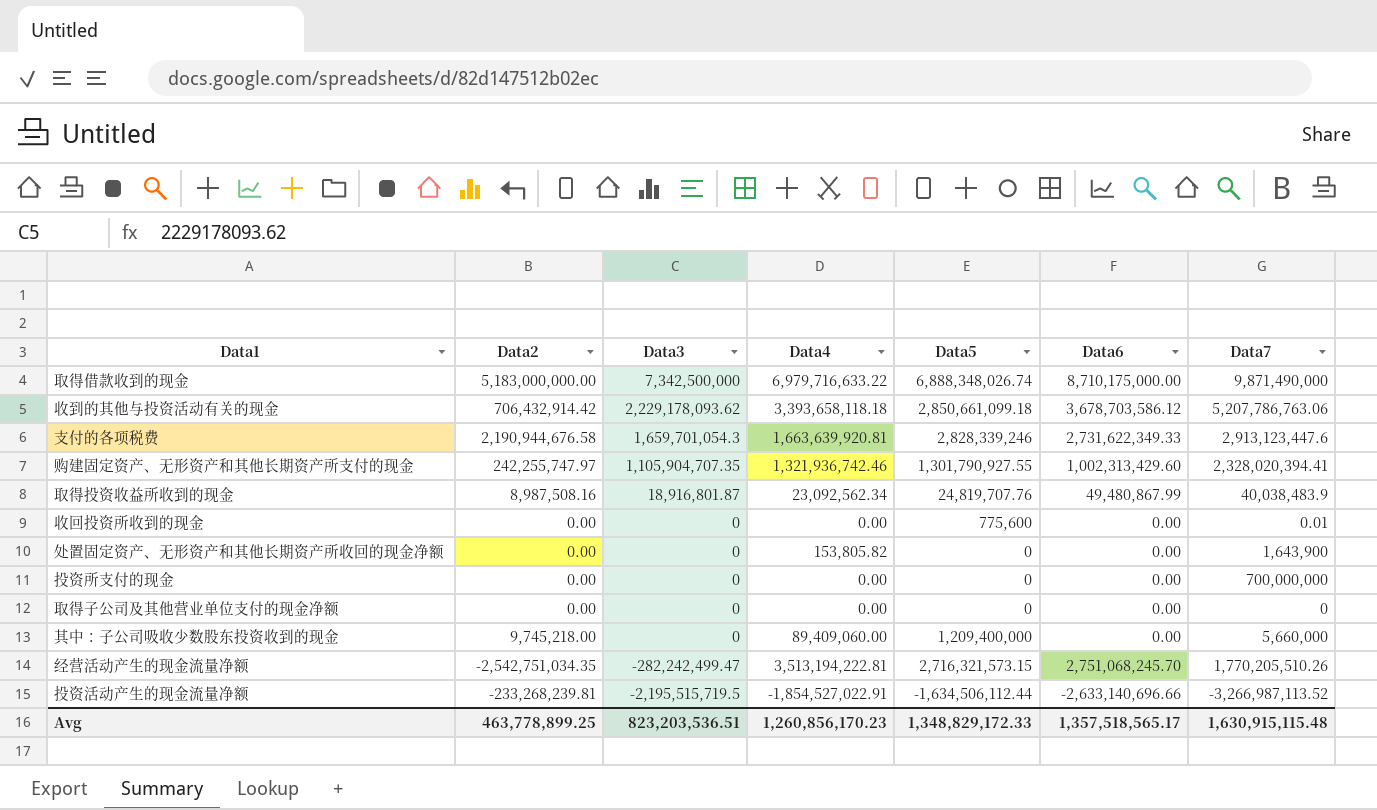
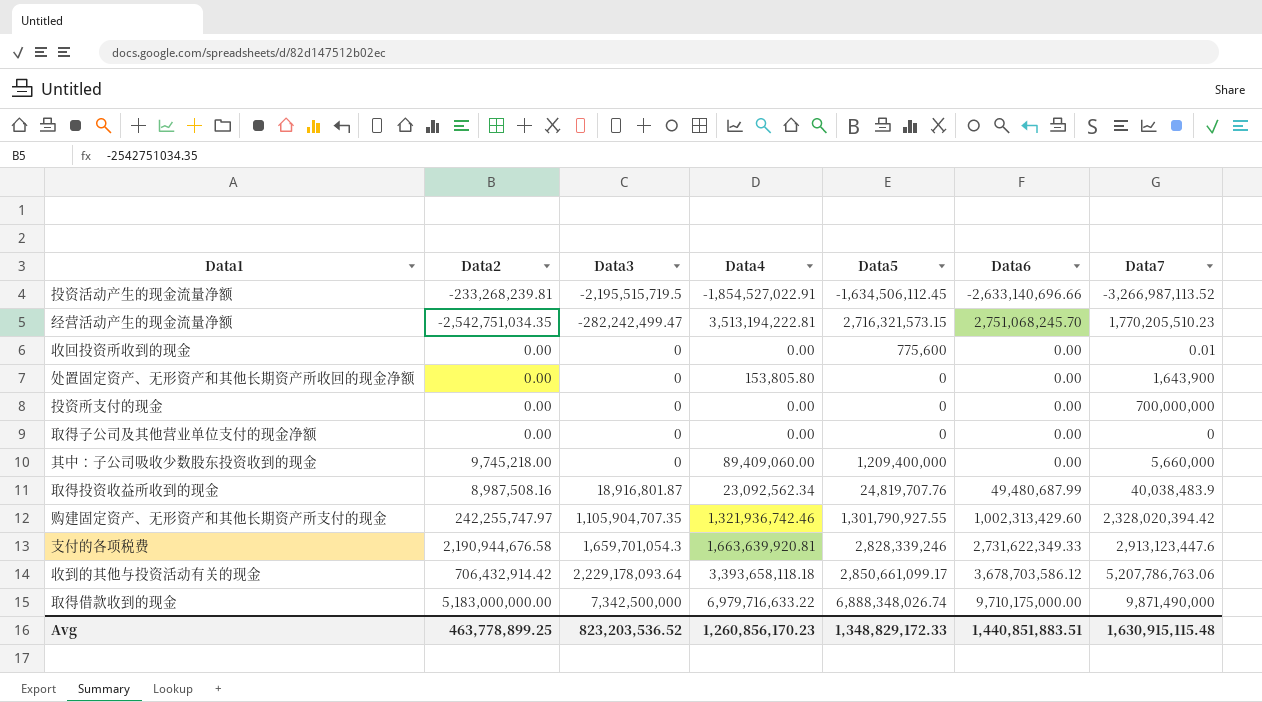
row order: Data3 descending -> Data3 ascending
投资活动产生的现金流量净额 | Data5: -1,634,506,112.44 -> -1,634,506,112.45
经营活动产生的现金流量净额 | Data7: 1,770,205,510.26 -> 1,770,205,510.23
处置固定资产、无形资产和其他长期资产所收回的现金净额 | Data4: 153,805.82 -> 153,805.80
取得投资收益所收到的现金 | Data6: 49,480,867.99 -> 49,480,687.99
购建固定资产、无形资产和其他长期资产所支付的现金 | Data7: 2,328,020,394.41 -> 2,328,020,394.42
收到的其他与投资活动有关的现金 | Data3: 2,229,178,093.62 -> 2,229,178,093.64
收到的其他与投资活动有关的现金 | Data5: 2,850,661,099.18 -> 2,850,661,099.17
取得借款收到的现金 | Data6: 8,710,175,000.00 -> 9,710,175,000.00
Avg | Data3: 823,203,536.51 -> 823,203,536.52
Avg | Data6: 1,357,518,565.17 -> 1,440,851,883.51

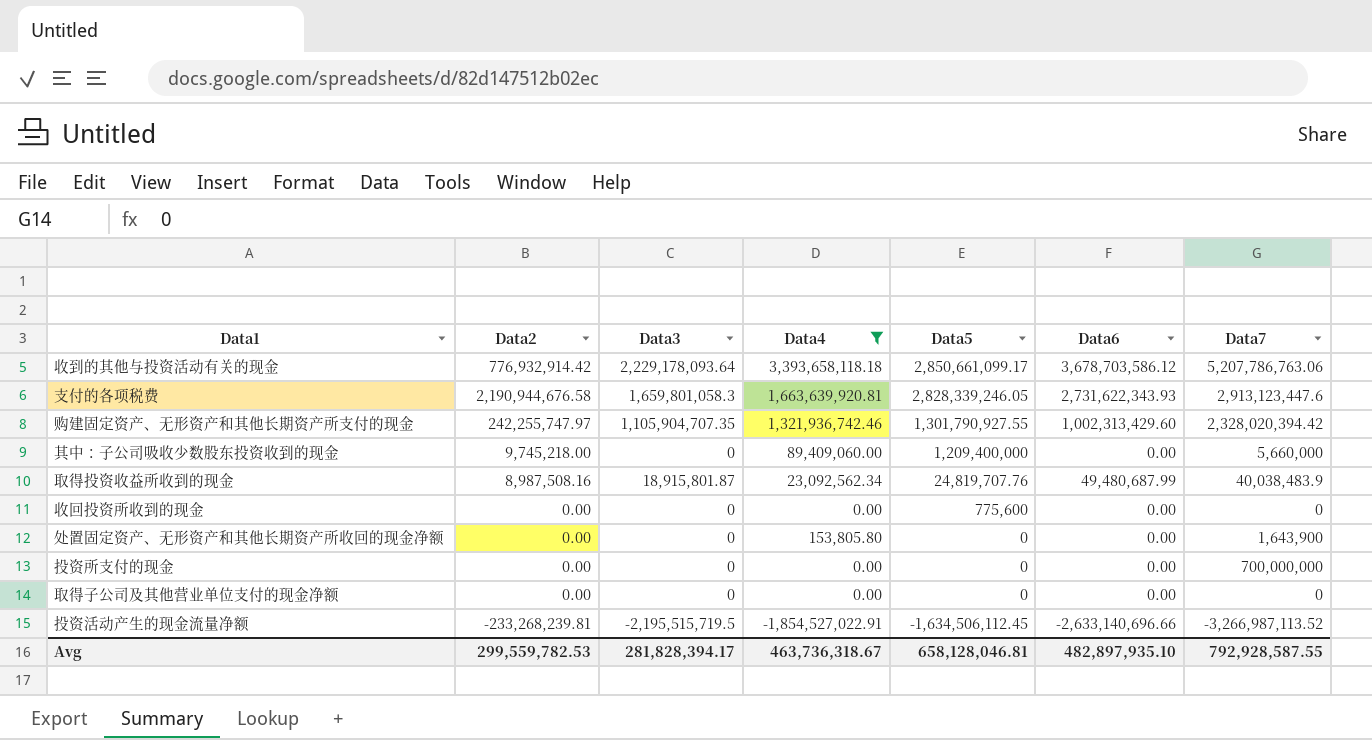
filter: none -> Data4 <= 3,393,658,118.18
row order: Data3 ascending -> Data5 descending
收到的其他与投资活动有关的现金 | Data2: 706,432,914.42 -> 776,932,914.42
支付的各项税费 | Data3: 1,659,701,054.3 -> 1,659,801,058.3
支付的各项税费 | Data5: 2,828,339,246 -> 2,828,339,246.05
支付的各项税费 | Data6: 2,731,622,349.33 -> 2,731,622,343.93
取得投资收益所收到的现金 | Data3: 18,916,801.87 -> 18,915,801.87
收回投资所收到的现金 | Data7: 0.01 -> 0
Avg | Data2: 463,778,899.25 -> 299,559,782.53
Avg | Data3: 823,203,536.52 -> 281,828,394.17
Avg | Data4: 1,260,856,170.23 -> 463,736,318.67
Avg | Data5: 1,348,829,172.33 -> 658,128,046.81
Avg | Data6: 1,440,851,883.51 -> 482,897,935.10
Avg | Data7: 1,630,915,115.48 -> 792,928,587.55

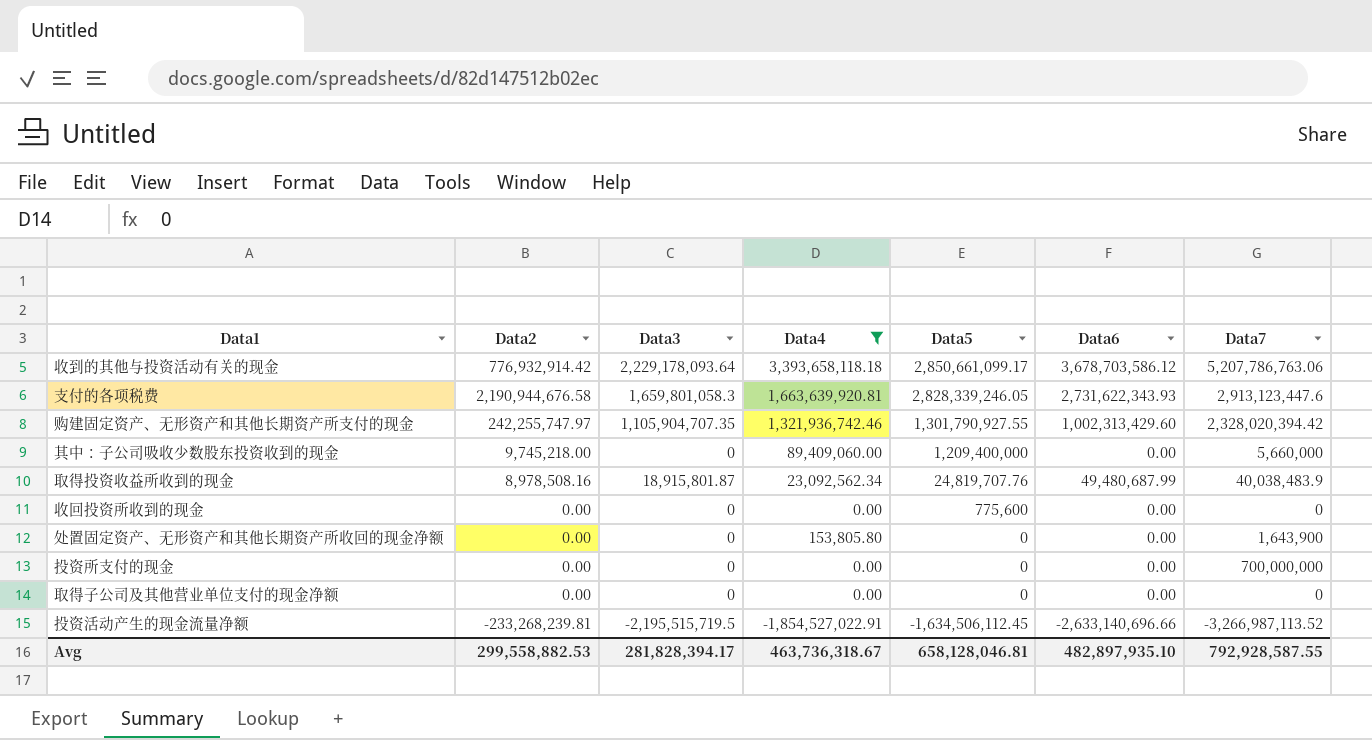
取得投资收益所收到的现金 | Data2: 8,987,508.16 -> 8,978,508.16
Avg | Data2: 299,559,782.53 -> 299,558,882.53

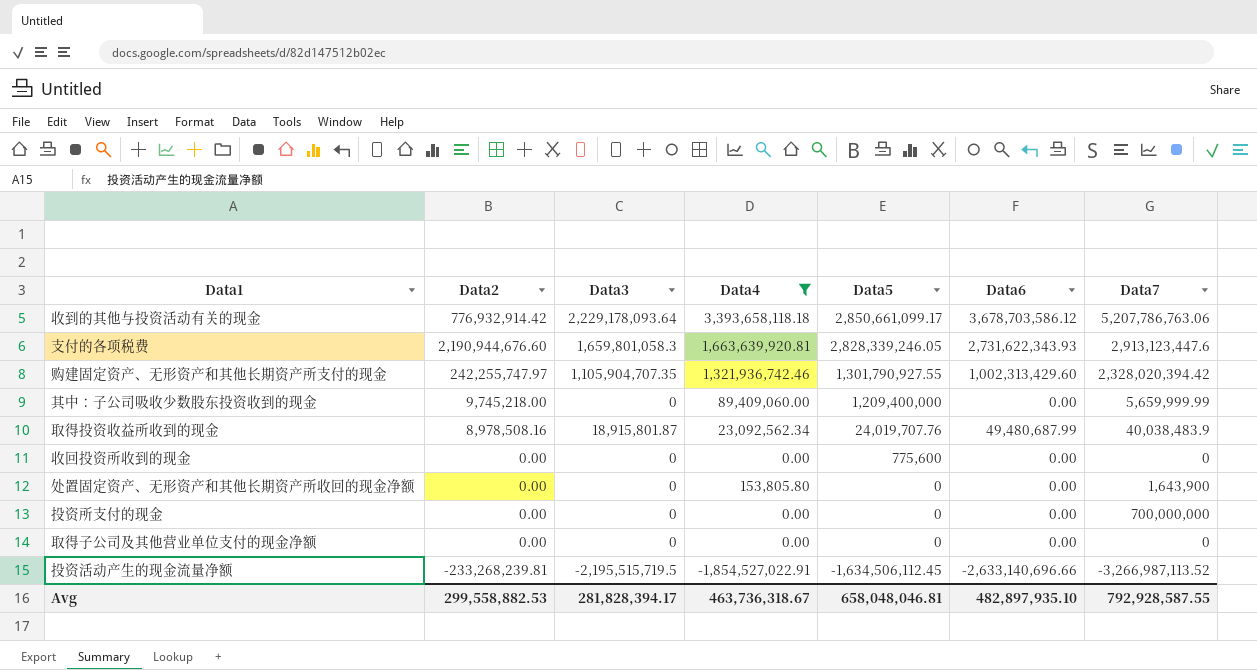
支付的各项税费 | Data2: 2,190,944,676.58 -> 2,190,944,676.60
其中：子公司吸收少数股东投资收到的现金 | Data7: 5,660,000 -> 5,659,999.99
取得投资收益所收到的现金 | Data5: 24,819,707.76 -> 24,019,707.76
Avg | Data5: 658,128,046.81 -> 658,048,046.81

